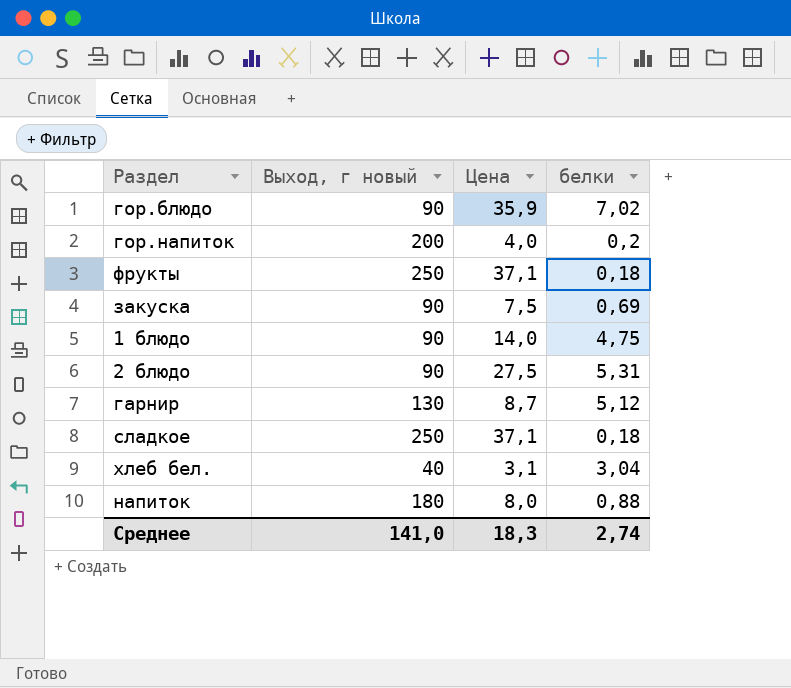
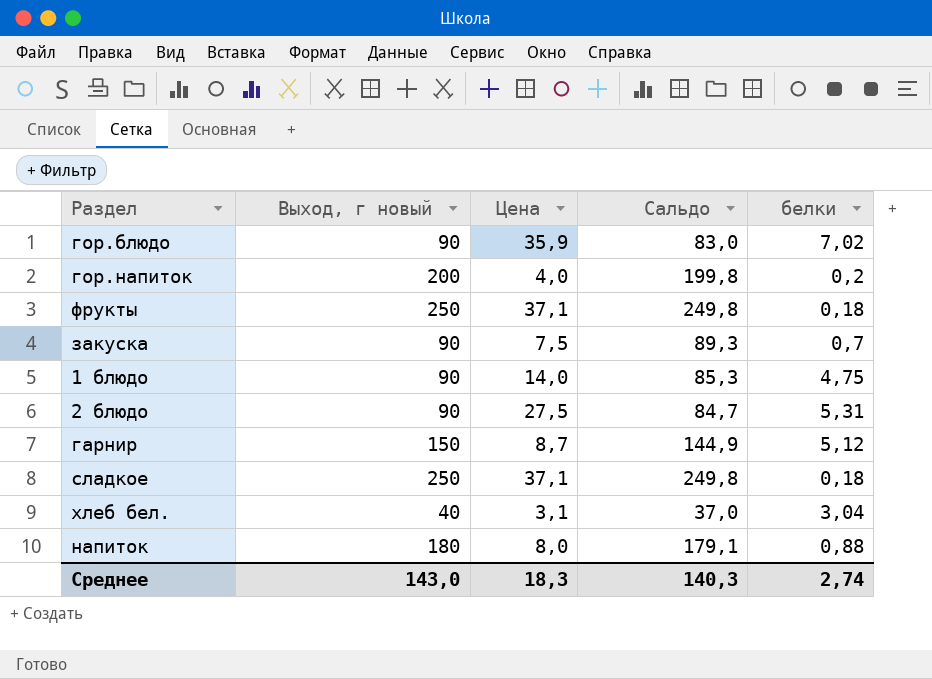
column Сальдо | formula: none -> [Выход, г новый] - [белки]
закуска | белки: 0,69 -> 0,7
гарнир | Выход, г новый: 130 -> 150
Среднее | Выход, г новый: 141,0 -> 143,0

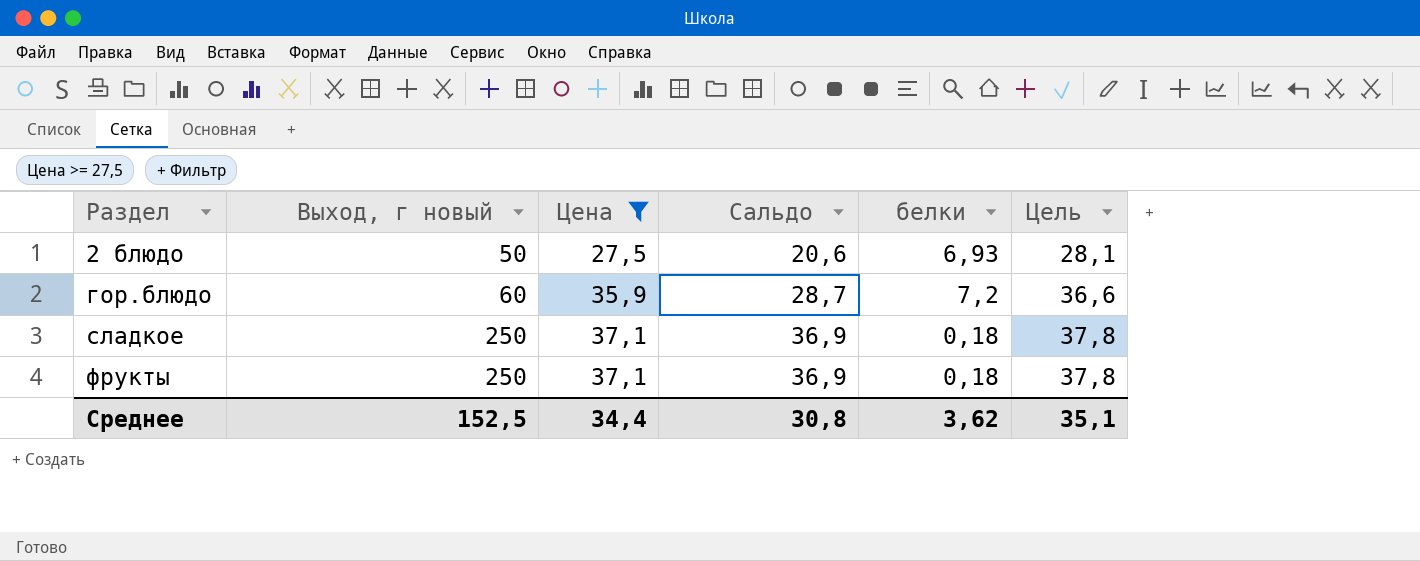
filter: none -> Цена >= 27,5
row order: none -> Раздел ascending
column Сальдо | formula: [Выход, г новый] - [белки] -> [Цена] - [белки]
column Цель | formula: none -> [Цена] * 1,02
2 блюдо | Выход, г новый: 90 -> 50
2 блюдо | белки: 5,31 -> 6,93
гор.блюдо | Выход, г новый: 90 -> 60
гор.блюдо | белки: 7,02 -> 7,2
Среднее | Выход, г новый: 143,0 -> 152,5
Среднее | Цена: 18,3 -> 34,4
Среднее | Сальдо: 140,3 -> 30,8
Среднее | белки: 2,74 -> 3,62

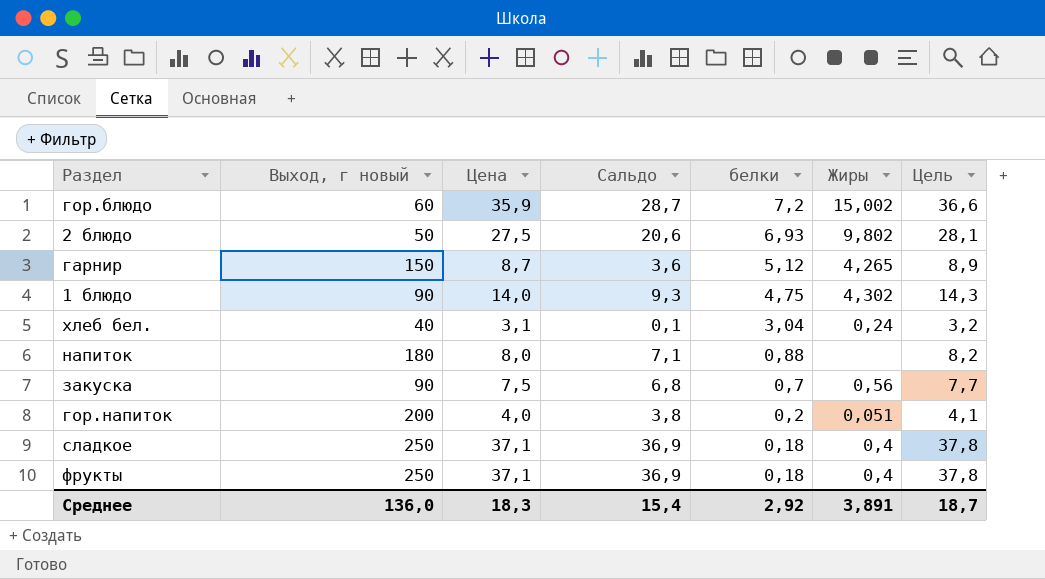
filter: Цена >= 27,5 -> none
row order: Раздел ascending -> белки descending
column Жиры | position: none -> 6
Среднее | Выход, г новый: 152,5 -> 136,0
Среднее | Цена: 34,4 -> 18,3
Среднее | Сальдо: 30,8 -> 15,4
Среднее | белки: 3,62 -> 2,92
Среднее | Цель: 35,1 -> 18,7

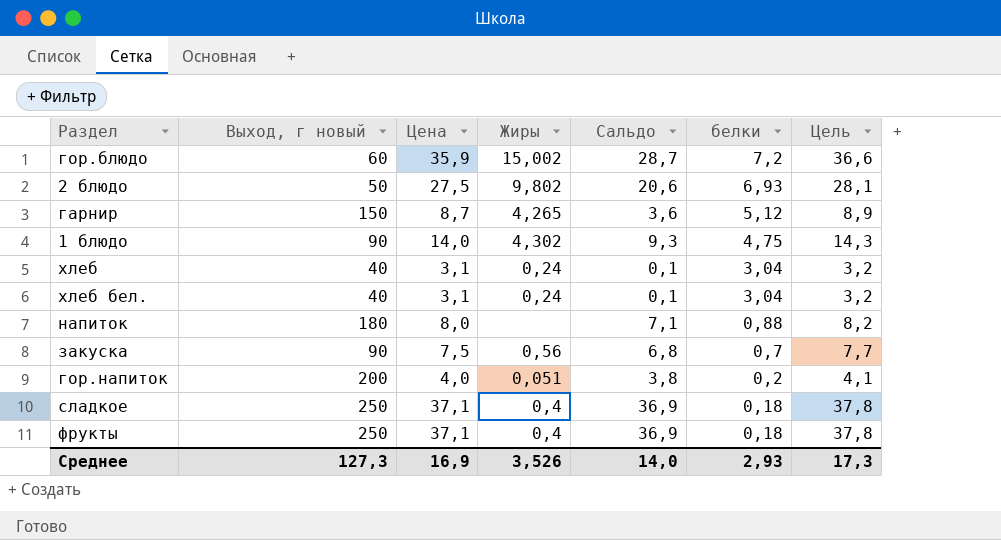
column Жиры | position: 6 -> 4
row хлеб: none -> 40 | 3,1 | 0,24 | 0,1 | 3,04 | 3,2
Среднее | Выход, г новый: 136,0 -> 127,3
Среднее | Цена: 18,3 -> 16,9
Среднее | Жиры: 3,891 -> 3,526
Среднее | Сальдо: 15,4 -> 14,0
Среднее | белки: 2,92 -> 2,93
Среднее | Цель: 18,7 -> 17,3

